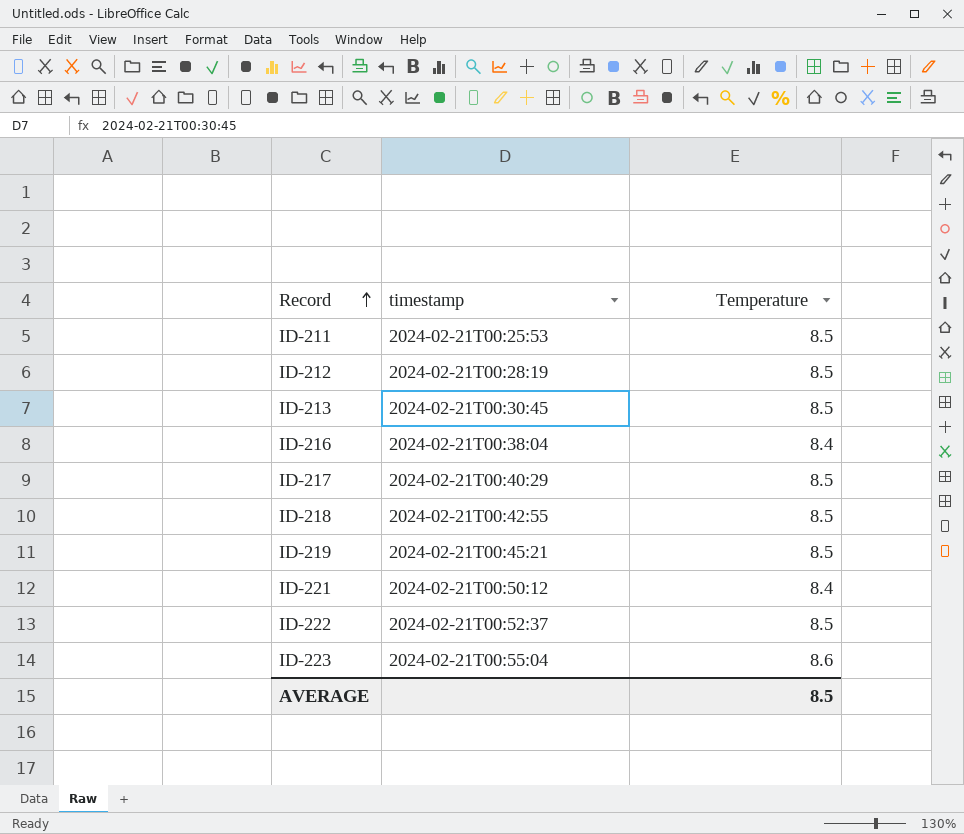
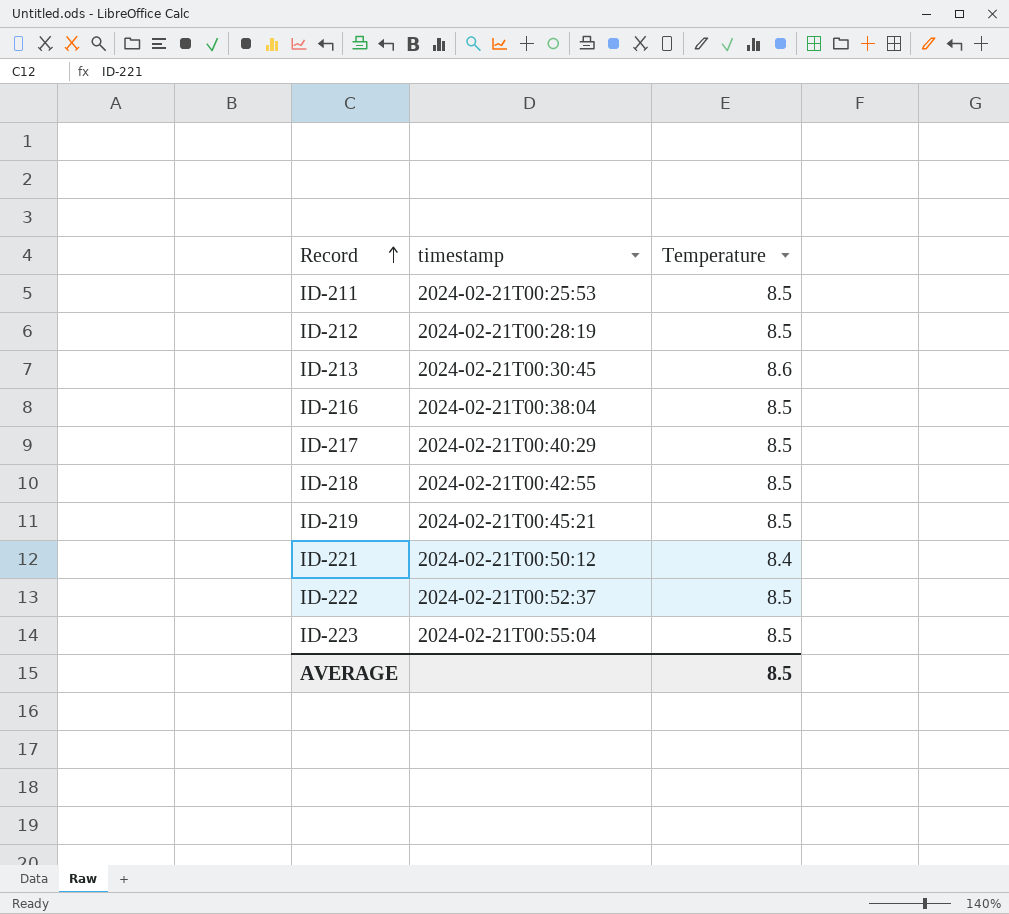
ID-213 | Temperature: 8.5 -> 8.6
ID-216 | Temperature: 8.4 -> 8.5
ID-223 | Temperature: 8.6 -> 8.5

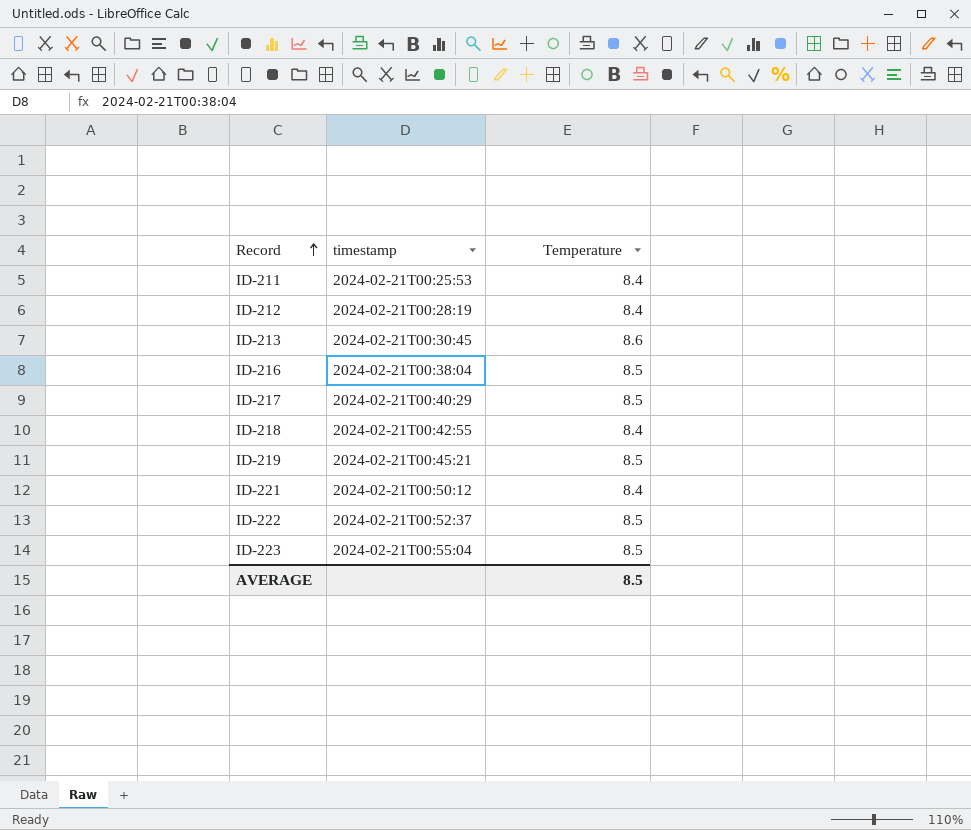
ID-211 | Temperature: 8.5 -> 8.4
ID-212 | Temperature: 8.5 -> 8.4
ID-218 | Temperature: 8.5 -> 8.4

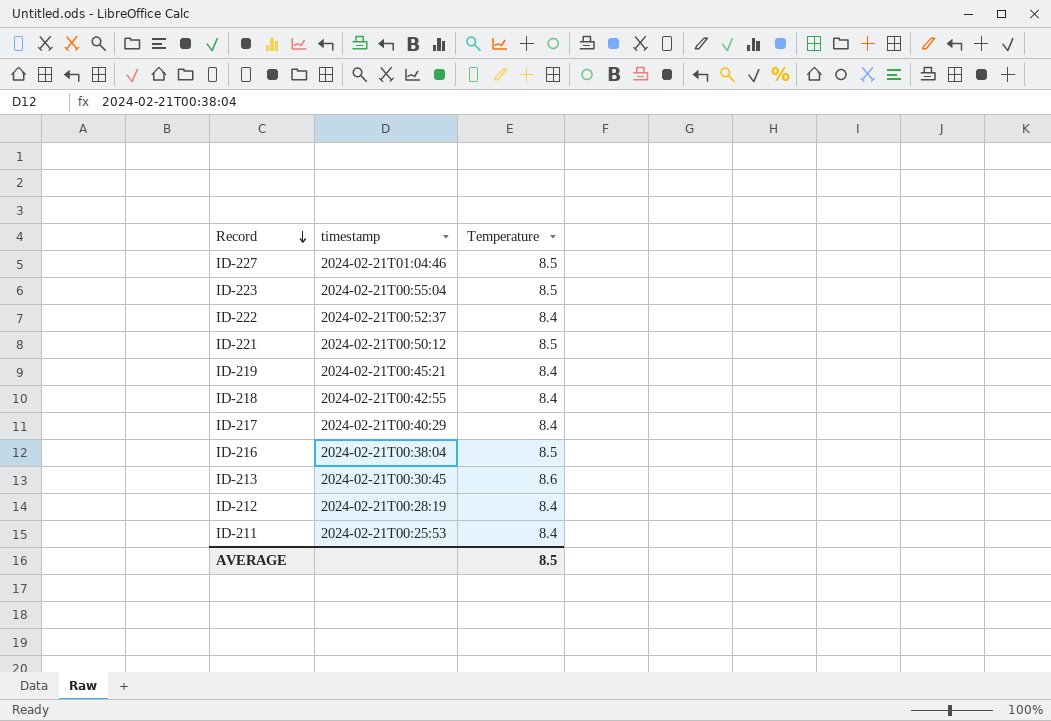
row order: Record ascending -> Record descending
row ID-227: none -> 2024-02-21T01:04:46 | 8.5
ID-222 | Temperature: 8.5 -> 8.4
ID-221 | Temperature: 8.4 -> 8.5
ID-219 | Temperature: 8.5 -> 8.4
ID-217 | Temperature: 8.5 -> 8.4

